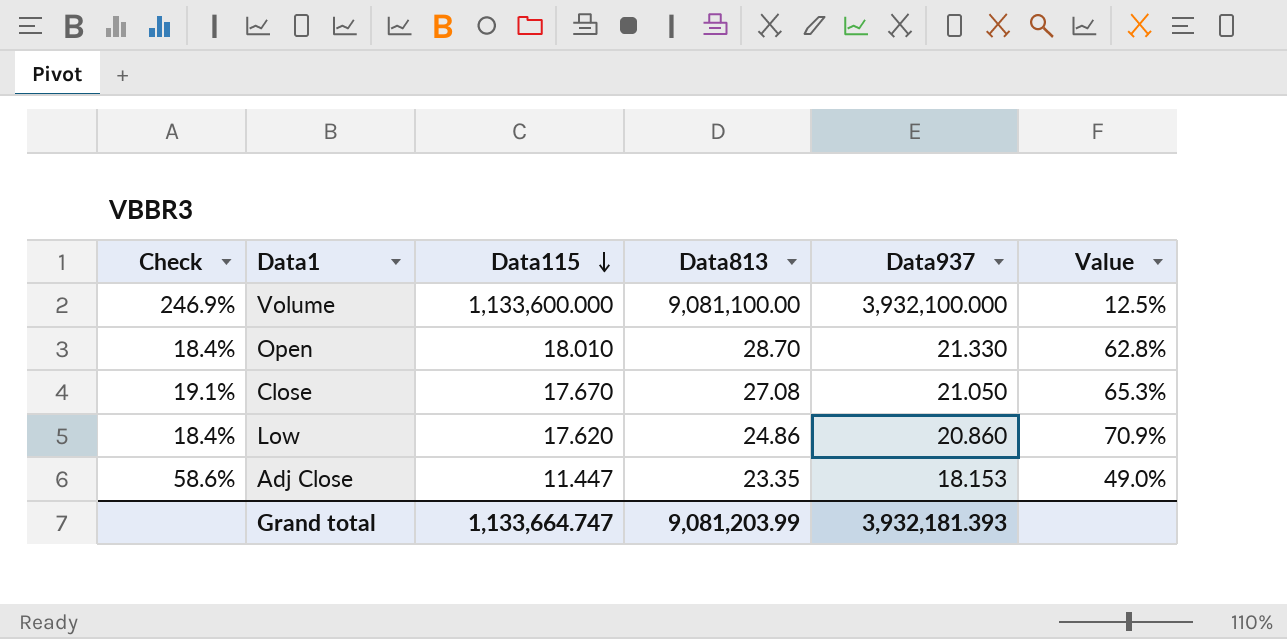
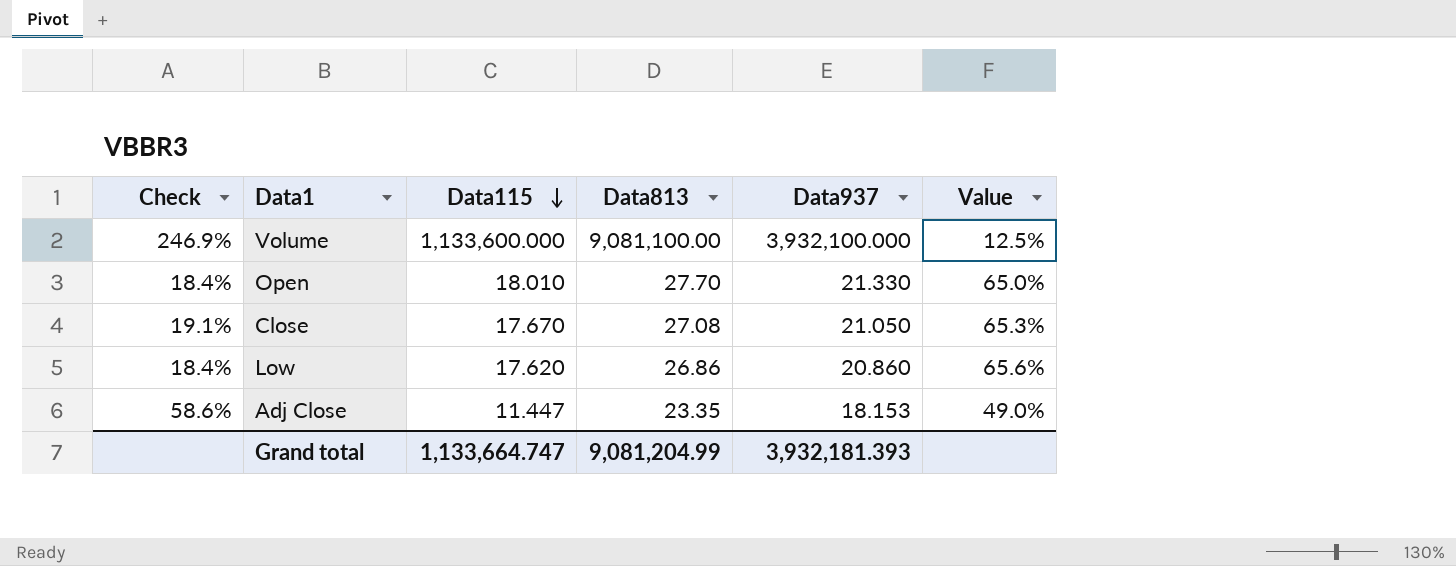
Open | Data813: 28.70 -> 27.70
Open | Value: 62.8% -> 65.0%
Low | Data813: 24.86 -> 26.86
Low | Value: 70.9% -> 65.6%
Grand total | Data813: 9,081,203.99 -> 9,081,204.99

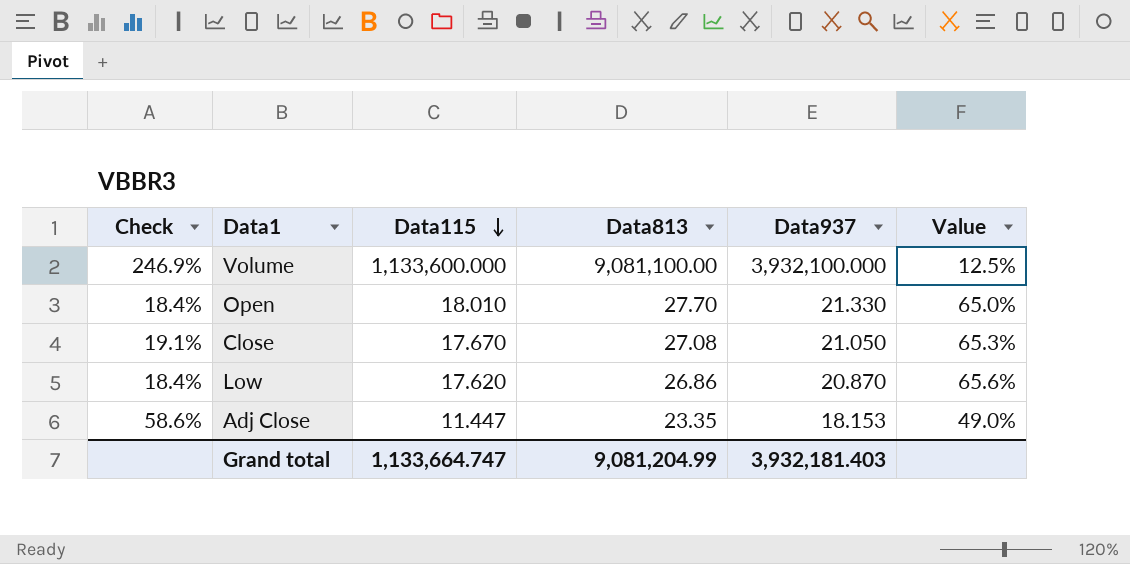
Low | Data937: 20.860 -> 20.870
Grand total | Data937: 3,932,181.393 -> 3,932,181.403

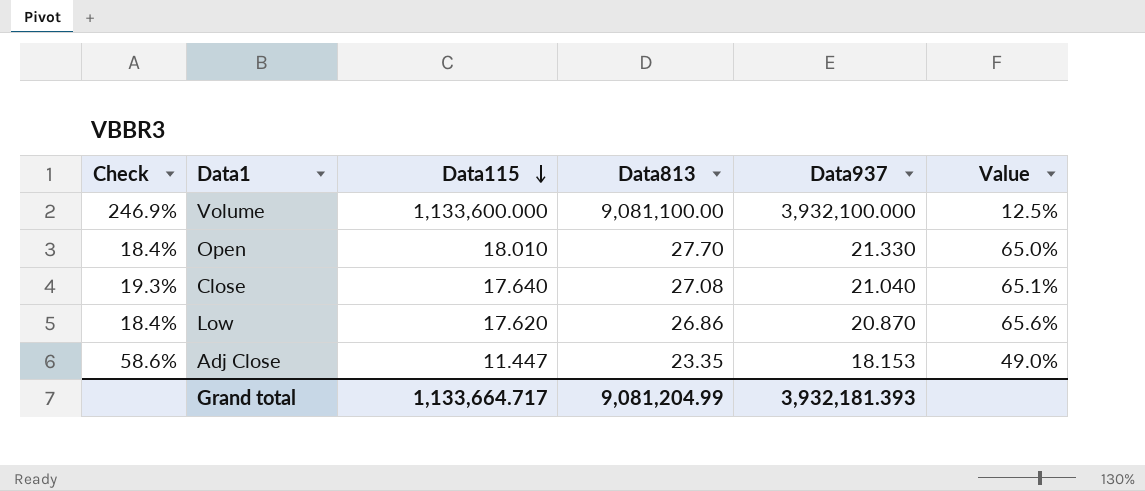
Close | Check: 19.1% -> 19.3%
Close | Data115: 17.670 -> 17.640
Close | Data937: 21.050 -> 21.040
Close | Value: 65.3% -> 65.1%
Grand total | Data115: 1,133,664.747 -> 1,133,664.717
Grand total | Data937: 3,932,181.403 -> 3,932,181.393

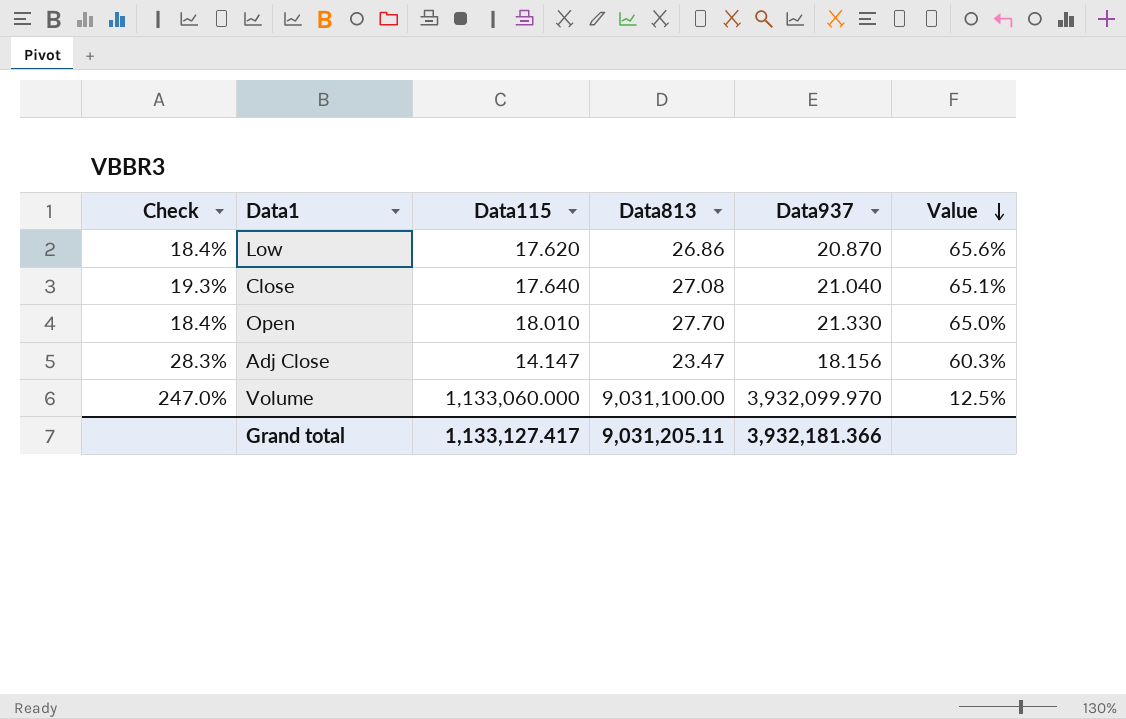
row order: Data115 descending -> Value descending
Adj Close | Check: 58.6% -> 28.3%
Adj Close | Data115: 11.447 -> 14.147
Adj Close | Data813: 23.35 -> 23.47
Adj Close | Data937: 18.153 -> 18.156
Adj Close | Value: 49.0% -> 60.3%
Volume | Check: 246.9% -> 247.0%
Volume | Data115: 1,133,600.000 -> 1,133,060.000
Volume | Data813: 9,081,100.00 -> 9,031,100.00
Volume | Data937: 3,932,100.000 -> 3,932,099.970
Grand total | Data115: 1,133,664.717 -> 1,133,127.417
Grand total | Data813: 9,081,204.99 -> 9,031,205.11
Grand total | Data937: 3,932,181.393 -> 3,932,181.366

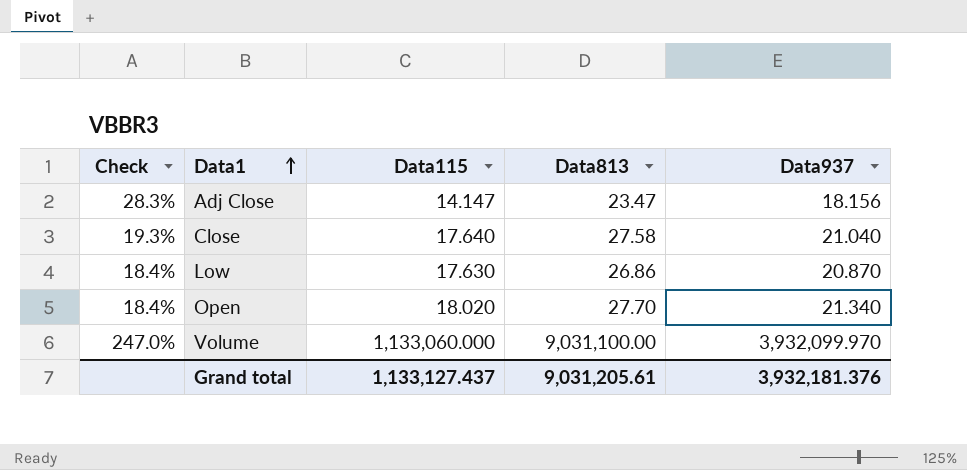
row order: Value descending -> Data1 ascending
column Value | formula: [Data115] / [Data813] -> none
Close | Data813: 27.08 -> 27.58
Low | Data115: 17.620 -> 17.630
Open | Data115: 18.010 -> 18.020
Open | Data937: 21.330 -> 21.340
Grand total | Data115: 1,133,127.417 -> 1,133,127.437
Grand total | Data813: 9,031,205.11 -> 9,031,205.61
Grand total | Data937: 3,932,181.366 -> 3,932,181.376

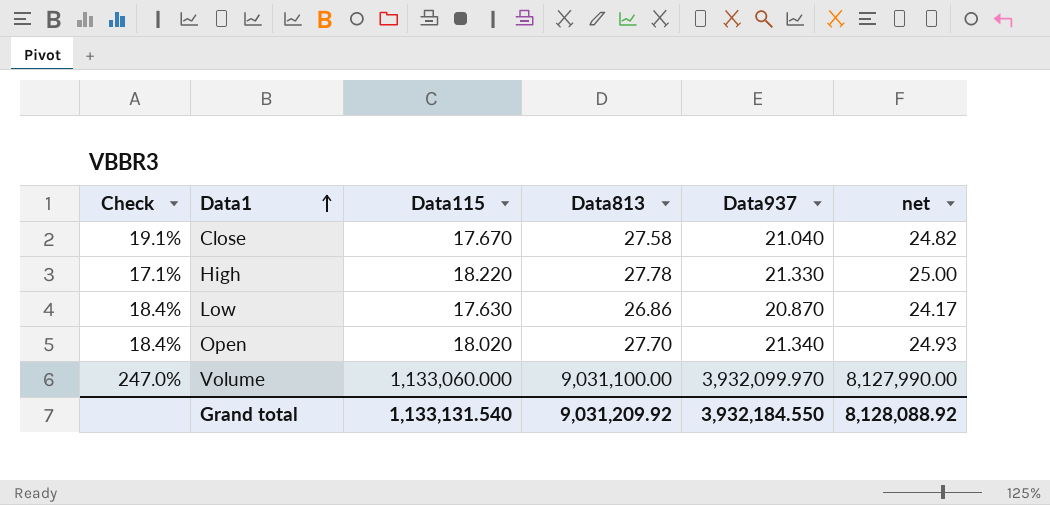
column net | formula: none -> [Data813] * 0.9
row Adj Close: 28.3% | 14.147 | 23.47 | 18.156 -> none
Close | Check: 19.3% -> 19.1%
Close | Data115: 17.640 -> 17.670
row High: none -> 17.1% | 18.220 | 27.78 | 21.330 | 25.00
Grand total | Data115: 1,133,127.437 -> 1,133,131.540
Grand total | Data813: 9,031,205.61 -> 9,031,209.92
Grand total | Data937: 3,932,181.376 -> 3,932,184.550

